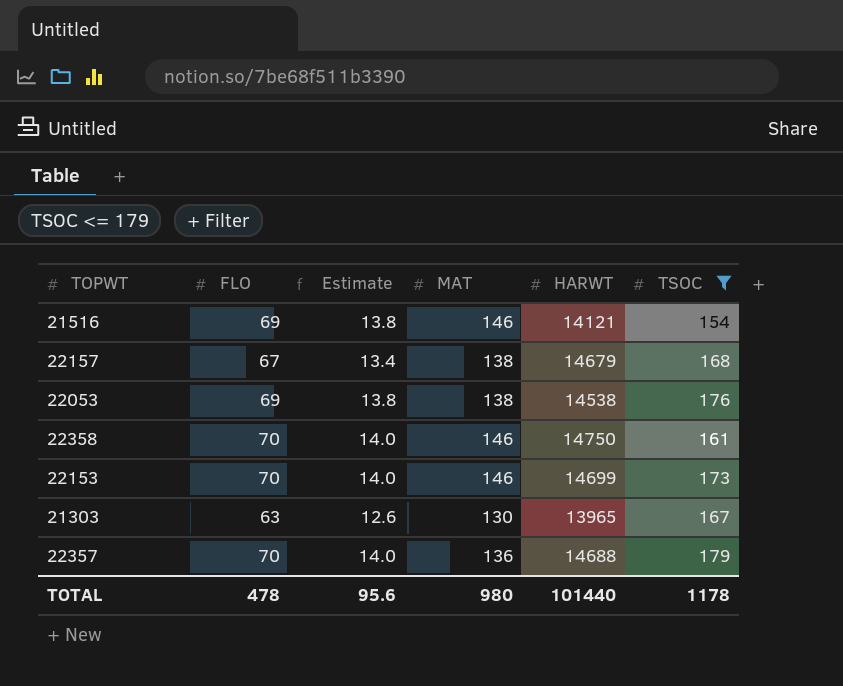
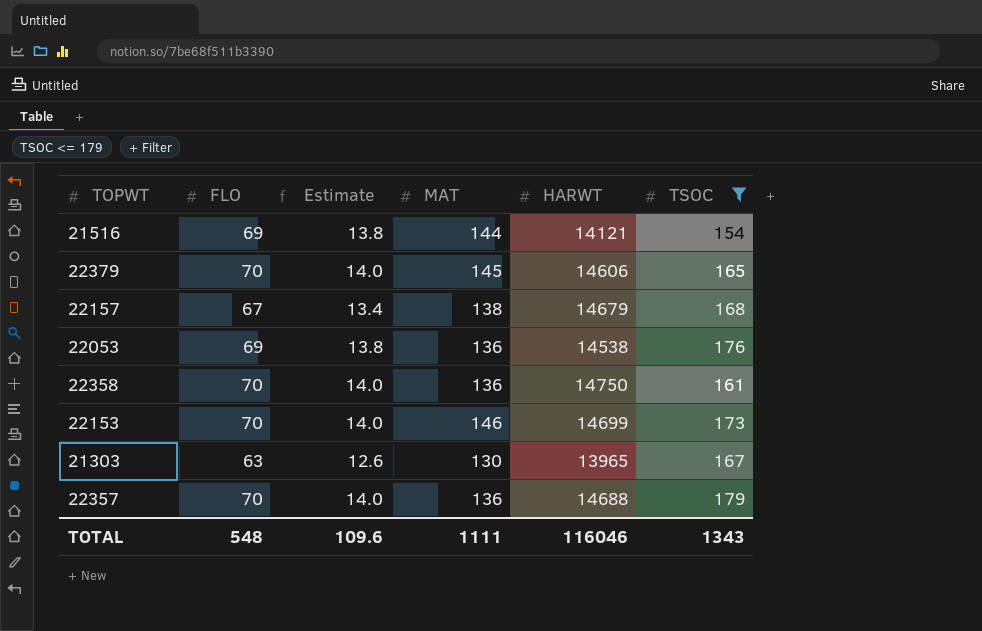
21516 | MAT: 146 -> 144
row 22379: none -> 70 | 14.0 | 145 | 14606 | 165
22053 | MAT: 138 -> 136
22358 | MAT: 146 -> 136
TOTAL | FLO: 478 -> 548
TOTAL | Estimate: 95.6 -> 109.6
TOTAL | MAT: 980 -> 1111
TOTAL | HARWT: 101440 -> 116046
TOTAL | TSOC: 1178 -> 1343

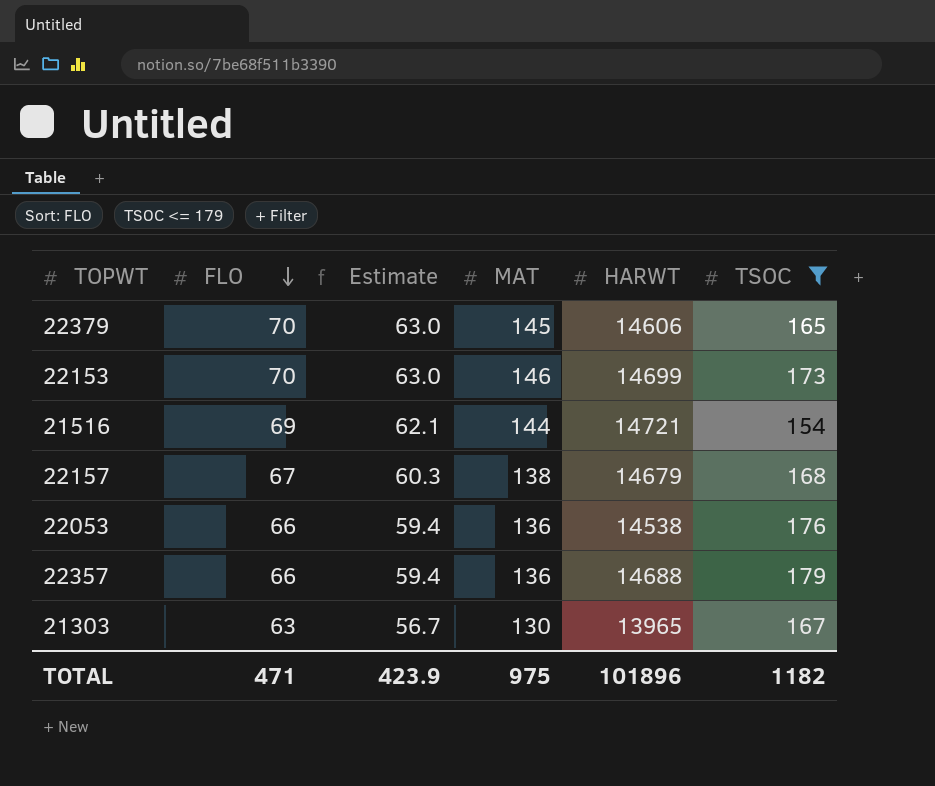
row order: none -> FLO descending
column Estimate | formula: [FLO] * 0.2 -> [FLO] * 0.9
row 22358: 70 | 14.0 | 136 | 14750 | 161 -> none
21516 | HARWT: 14121 -> 14721
22053 | FLO: 69 -> 66
22357 | FLO: 70 -> 66
TOTAL | FLO: 548 -> 471
TOTAL | Estimate: 109.6 -> 423.9
TOTAL | MAT: 1111 -> 975
TOTAL | HARWT: 116046 -> 101896
TOTAL | TSOC: 1343 -> 1182

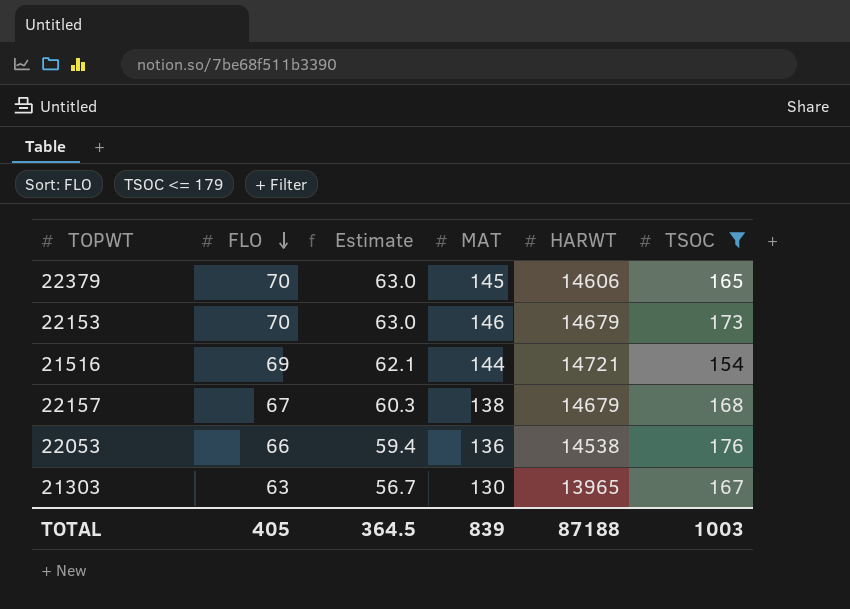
row 22357: 66 | 59.4 | 136 | 14688 | 179 -> none
22153 | HARWT: 14699 -> 14679
TOTAL | FLO: 471 -> 405
TOTAL | Estimate: 423.9 -> 364.5
TOTAL | MAT: 975 -> 839
TOTAL | HARWT: 101896 -> 87188
TOTAL | TSOC: 1182 -> 1003

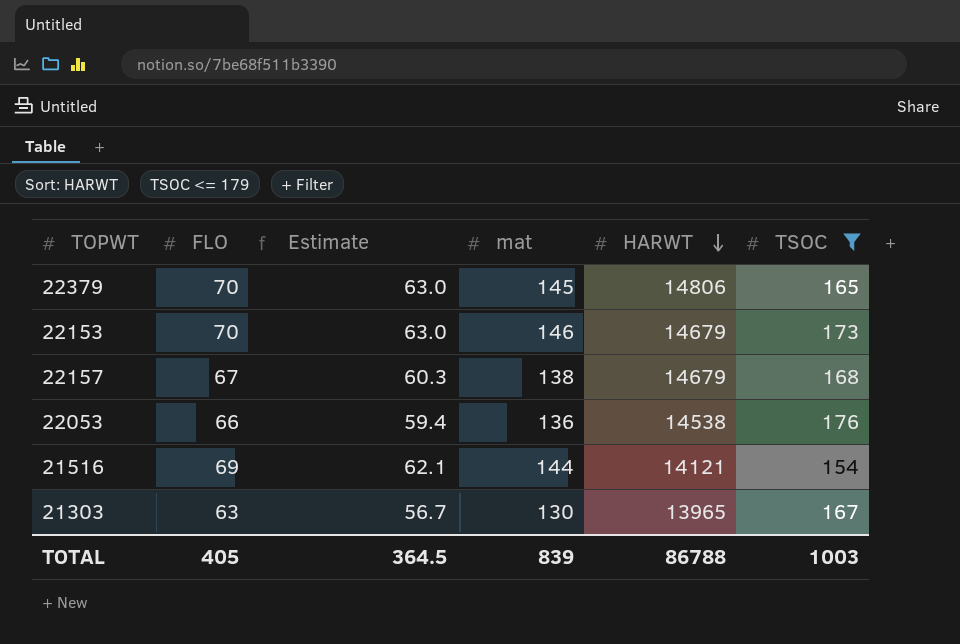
row order: FLO descending -> HARWT descending
column name: MAT -> mat
22379 | HARWT: 14606 -> 14806
21516 | HARWT: 14721 -> 14121
TOTAL | HARWT: 87188 -> 86788

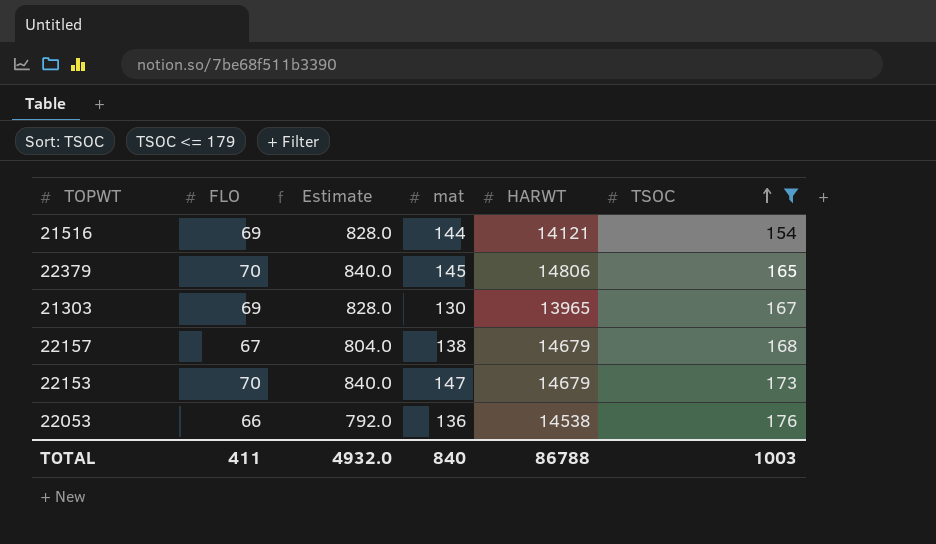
row order: HARWT descending -> TSOC ascending
column Estimate | formula: [FLO] * 0.9 -> [FLO] * 12
21303 | FLO: 63 -> 69
22153 | mat: 146 -> 147
TOTAL | FLO: 405 -> 411
TOTAL | Estimate: 364.5 -> 4932.0
TOTAL | mat: 839 -> 840

